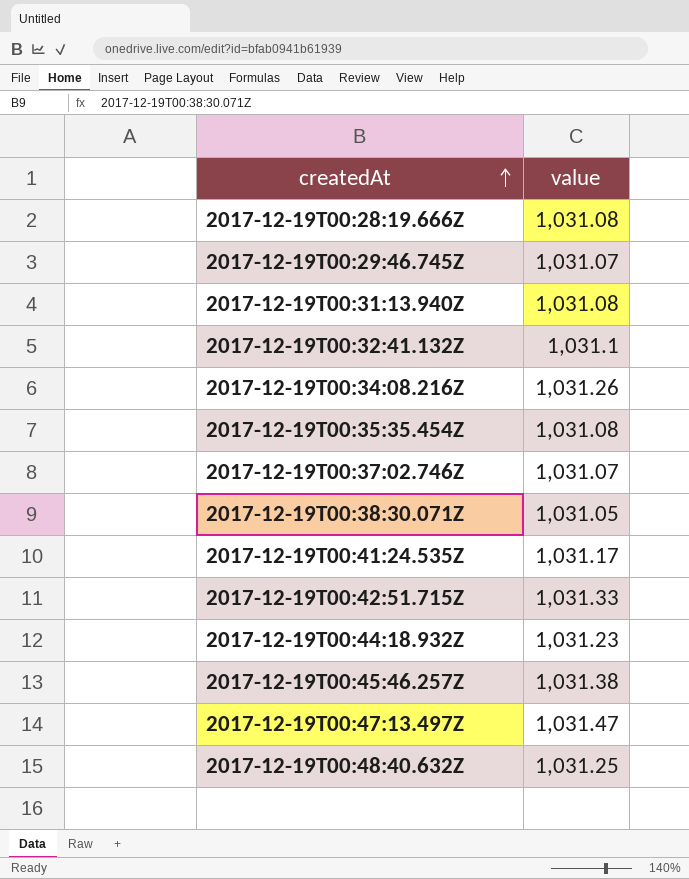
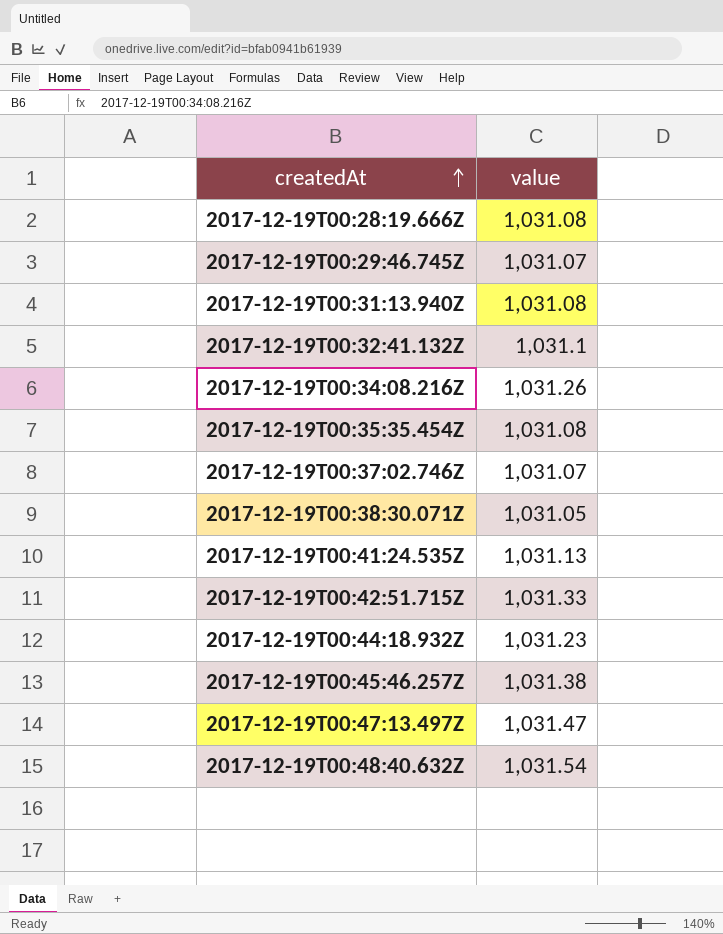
2017-12-19T00:41:24.535Z | value: 1,031.17 -> 1,031.13
2017-12-19T00:48:40.632Z | value: 1,031.25 -> 1,031.54

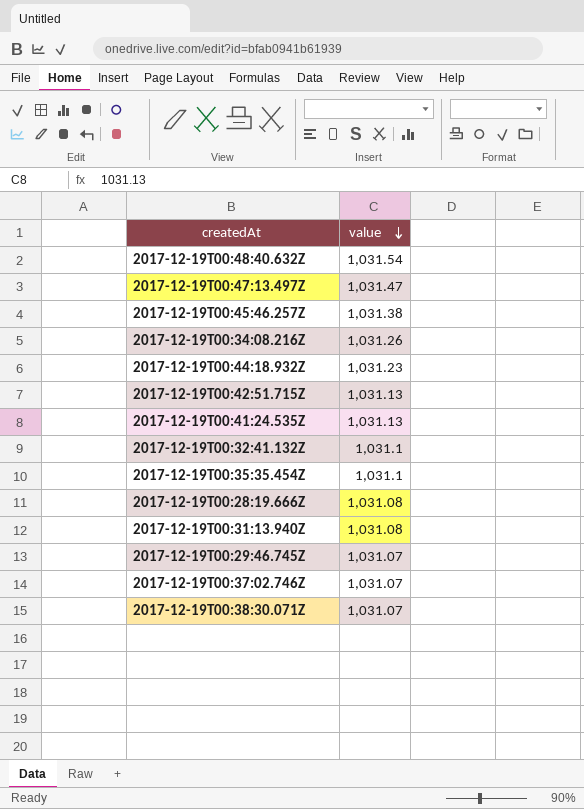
row order: createdAt ascending -> value descending
2017-12-19T00:42:51.715Z | value: 1,031.33 -> 1,031.13
2017-12-19T00:35:35.454Z | value: 1,031.08 -> 1,031.1
2017-12-19T00:38:30.071Z | value: 1,031.05 -> 1,031.07

